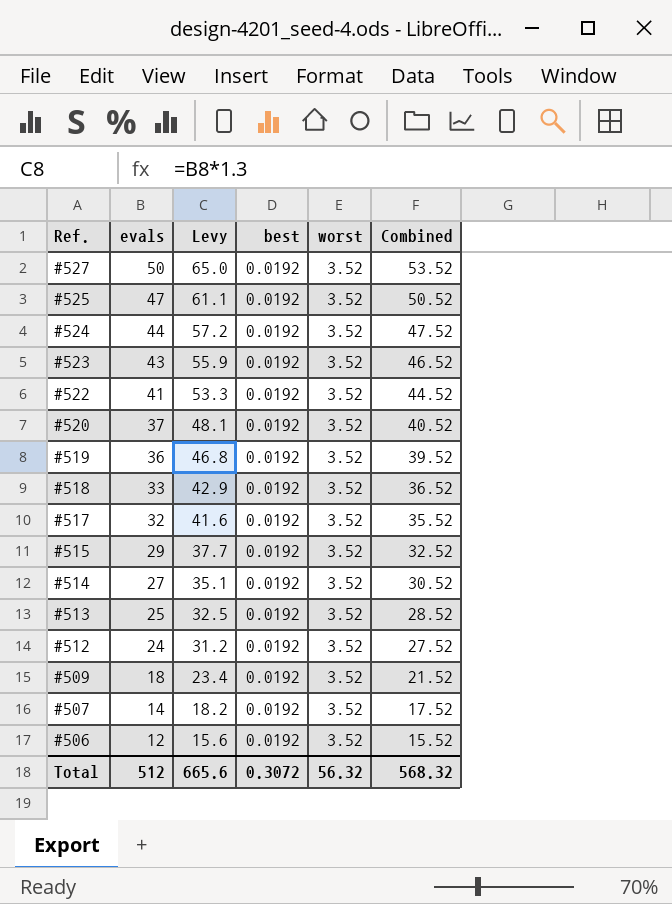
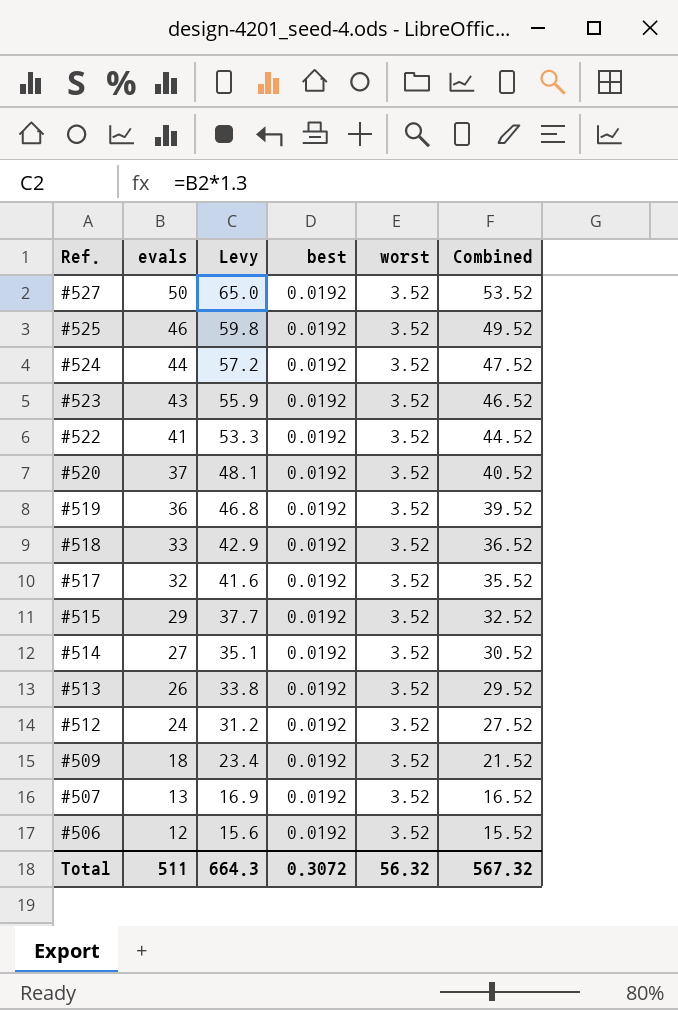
#525 | evals: 47 -> 46
#525 | Levy: 61.1 -> 59.8
#525 | Combined: 50.52 -> 49.52
#513 | evals: 25 -> 26
#513 | Levy: 32.5 -> 33.8
#513 | Combined: 28.52 -> 29.52
#507 | evals: 14 -> 13
#507 | Levy: 18.2 -> 16.9
#507 | Combined: 17.52 -> 16.52
Total | evals: 512 -> 511
Total | Levy: 665.6 -> 664.3
Total | Combined: 568.32 -> 567.32

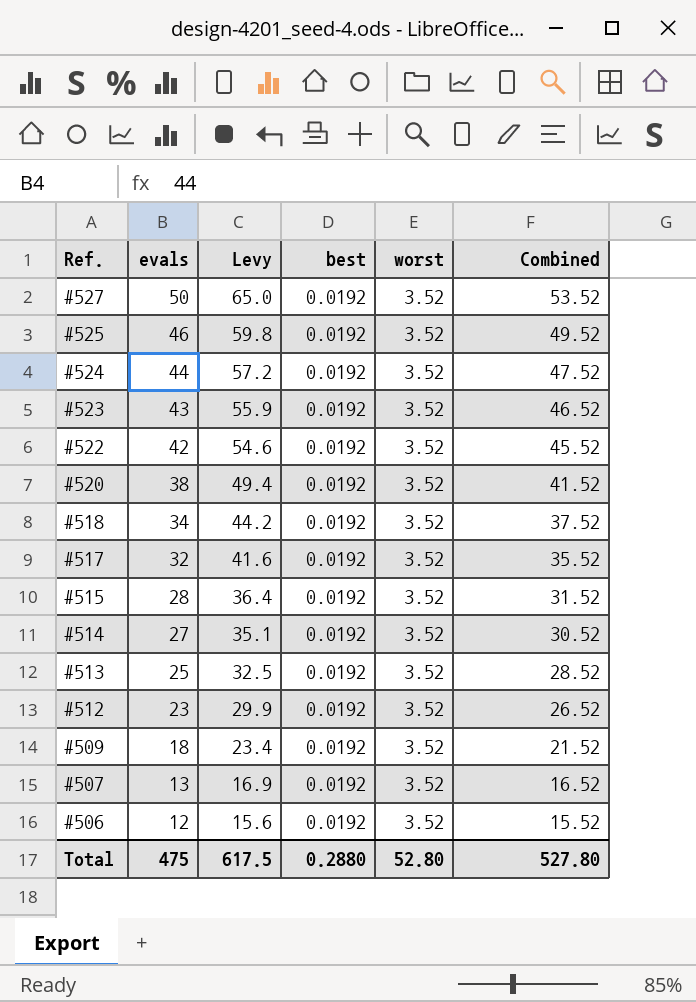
row #519: 36 | 46.8 | 0.0192 | 3.52 | 39.52 -> none
#522 | evals: 41 -> 42
#522 | Levy: 53.3 -> 54.6
#522 | Combined: 44.52 -> 45.52
#520 | evals: 37 -> 38
#520 | Levy: 48.1 -> 49.4
#520 | Combined: 40.52 -> 41.52
#518 | evals: 33 -> 34
#518 | Levy: 42.9 -> 44.2
#518 | Combined: 36.52 -> 37.52
#515 | evals: 29 -> 28
#515 | Levy: 37.7 -> 36.4
#515 | Combined: 32.52 -> 31.52
#513 | evals: 26 -> 25
#513 | Levy: 33.8 -> 32.5
#513 | Combined: 29.52 -> 28.52
#512 | evals: 24 -> 23
#512 | Levy: 31.2 -> 29.9
#512 | Combined: 27.52 -> 26.52
Total | evals: 511 -> 475
Total | Levy: 664.3 -> 617.5
Total | best: 0.3072 -> 0.2880
Total | worst: 56.32 -> 52.80
Total | Combined: 567.32 -> 527.80

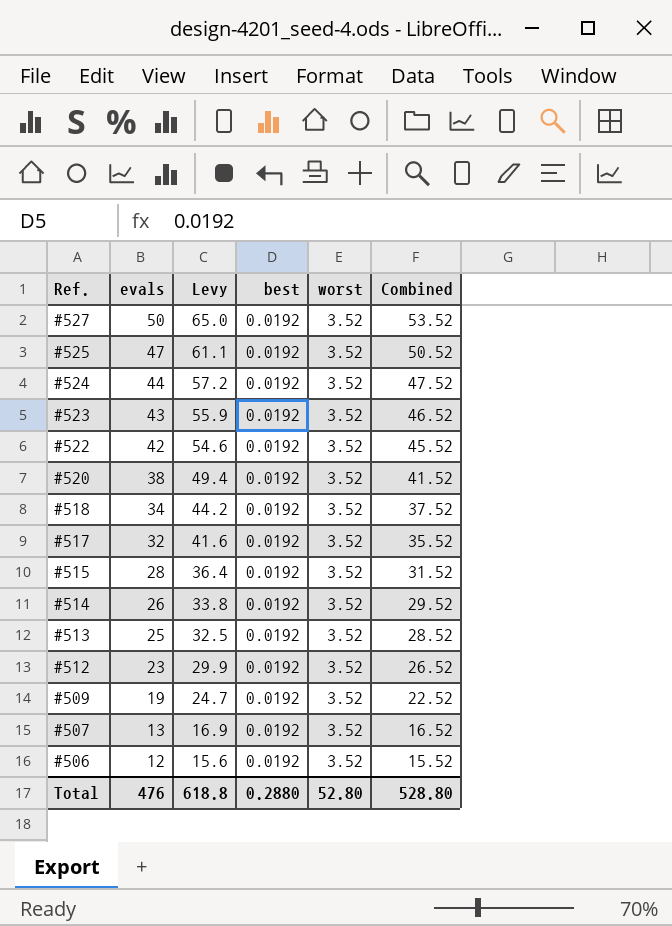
#525 | evals: 46 -> 47
#525 | Levy: 59.8 -> 61.1
#525 | Combined: 49.52 -> 50.52
#514 | evals: 27 -> 26
#514 | Levy: 35.1 -> 33.8
#514 | Combined: 30.52 -> 29.52
#509 | evals: 18 -> 19
#509 | Levy: 23.4 -> 24.7
#509 | Combined: 21.52 -> 22.52
Total | evals: 475 -> 476
Total | Levy: 617.5 -> 618.8
Total | Combined: 527.80 -> 528.80

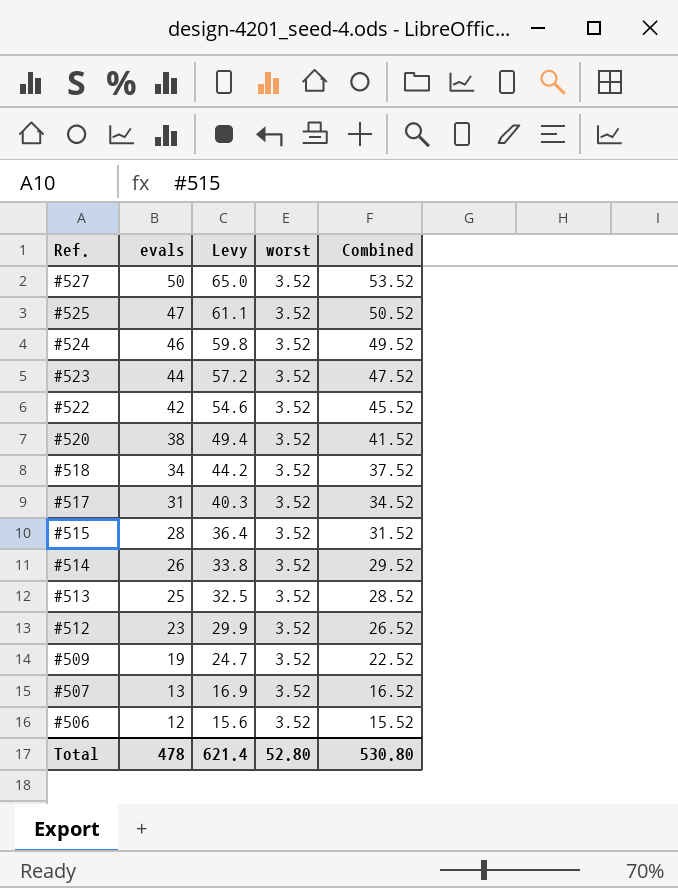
column best | position: 4 -> none
#524 | evals: 44 -> 46
#524 | Levy: 57.2 -> 59.8
#524 | Combined: 47.52 -> 49.52
#523 | evals: 43 -> 44
#523 | Levy: 55.9 -> 57.2
#523 | Combined: 46.52 -> 47.52
#517 | evals: 32 -> 31
#517 | Levy: 41.6 -> 40.3
#517 | Combined: 35.52 -> 34.52
Total | evals: 476 -> 478
Total | Levy: 618.8 -> 621.4
Total | Combined: 528.80 -> 530.80

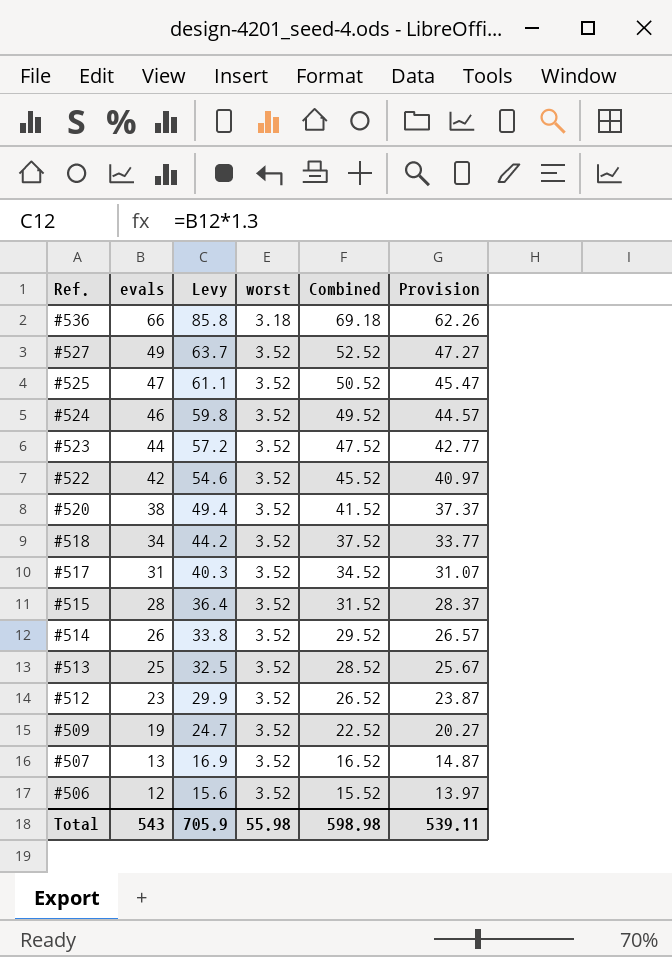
column Provision | formula: none -> [Combined] * 0.9
row #536: none -> 66 | 85.8 | 3.18 | 69.18 | 62.26
#527 | evals: 50 -> 49
#527 | Levy: 65.0 -> 63.7
#527 | Combined: 53.52 -> 52.52
Total | evals: 478 -> 543
Total | Levy: 621.4 -> 705.9
Total | worst: 52.80 -> 55.98
Total | Combined: 530.80 -> 598.98

